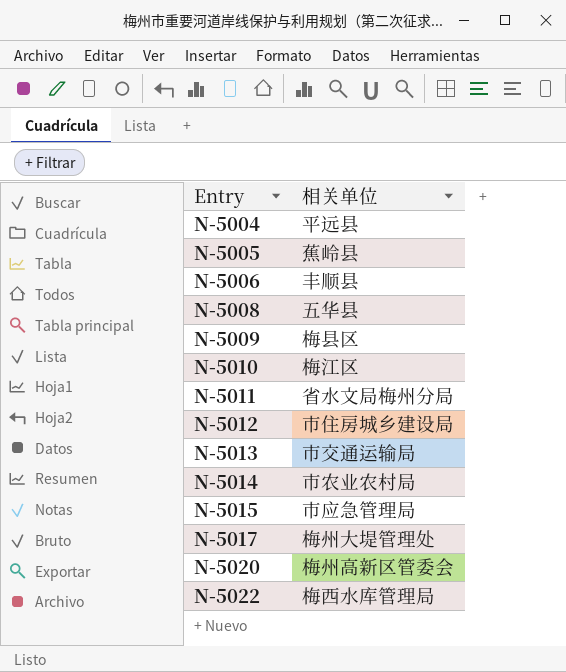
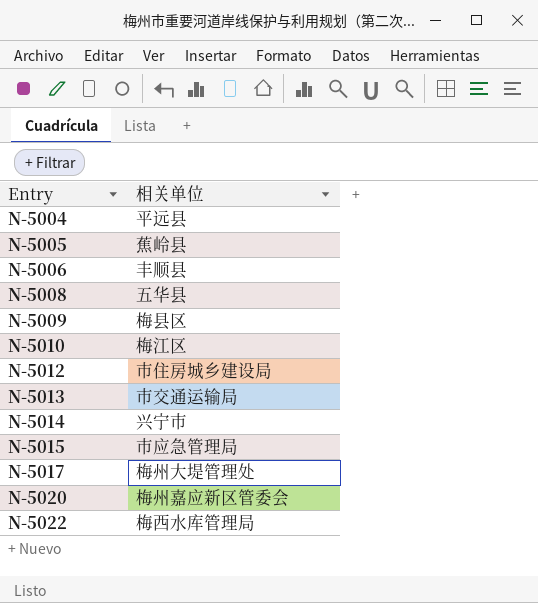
row N-5011: 省水文局梅州分局 -> none
N-5014 | 相关单位: 市农业农村局 -> 兴宁市
N-5020 | 相关单位: 梅州高新区管委会 -> 梅州嘉应新区管委会

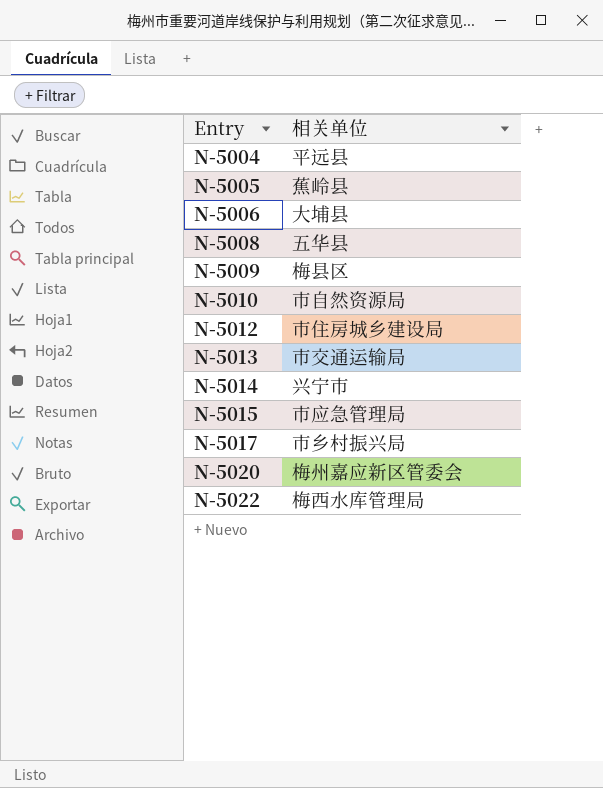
N-5006 | 相关单位: 丰顺县 -> 大埔县
N-5010 | 相关单位: 梅江区 -> 市自然资源局
N-5017 | 相关单位: 梅州大堤管理处 -> 市乡村振兴局

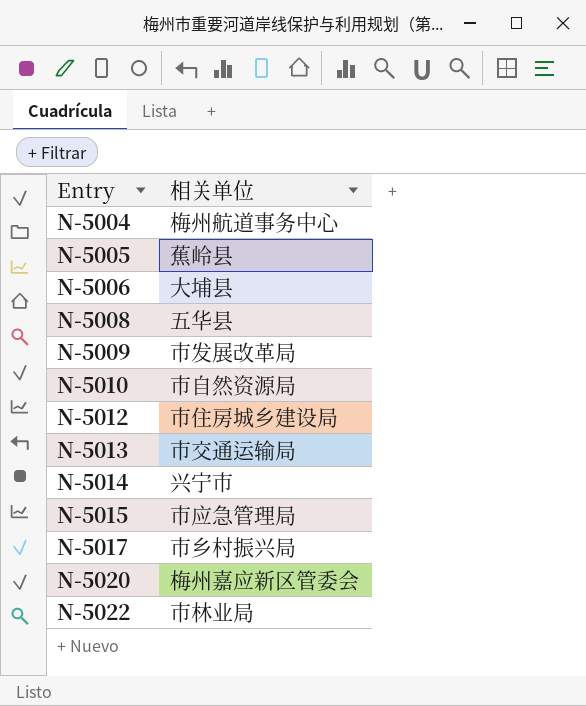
N-5004 | 相关单位: 平远县 -> 梅州航道事务中心
N-5009 | 相关单位: 梅县区 -> 市发展改革局
N-5022 | 相关单位: 梅西水库管理局 -> 市林业局

